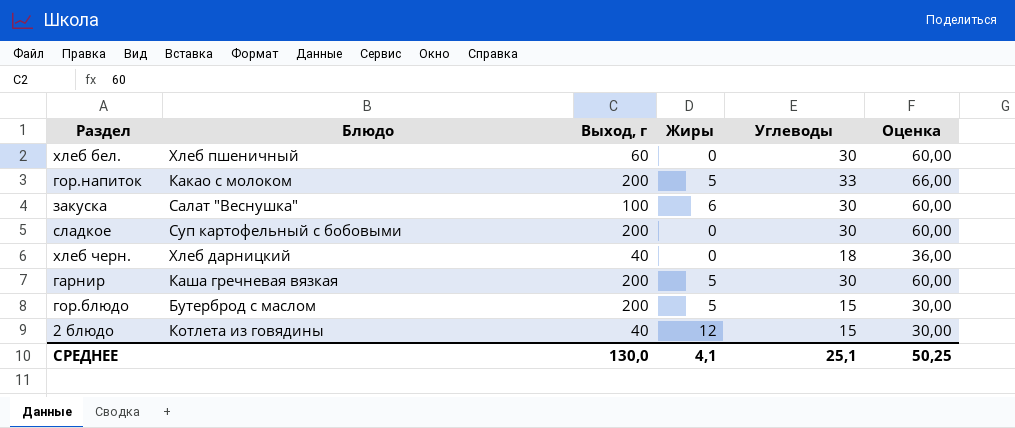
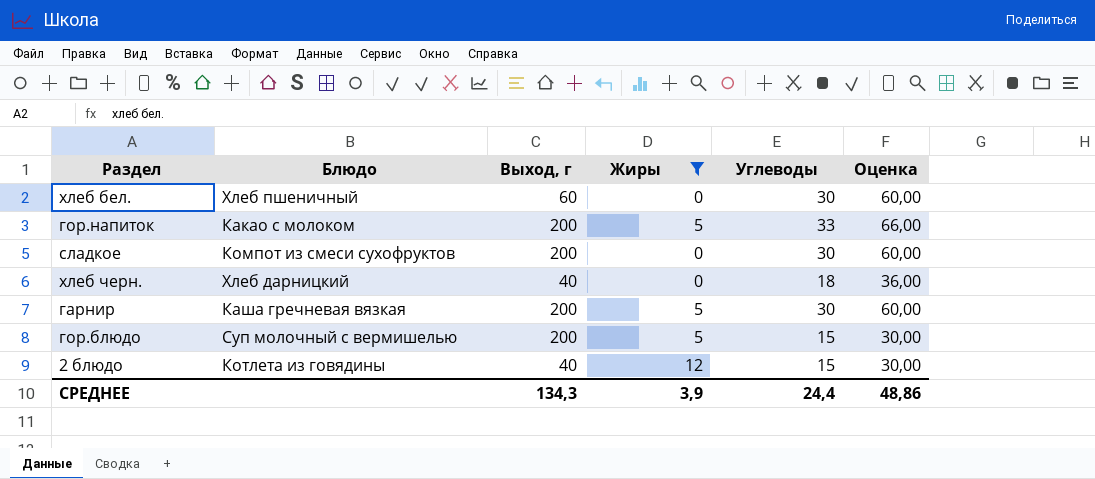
filter: none -> Жиры != 6
сладкое | Блюдо: Суп картофельный с бобовыми -> Компот из смеси сухофруктов
гор.блюдо | Блюдо: Бутерброд с маслом -> Суп молочный с вермишелью
СРЕДНЕЕ | Выход, г: 130,0 -> 134,3
СРЕДНЕЕ | Жиры: 4,1 -> 3,9
СРЕДНЕЕ | Углеводы: 25,1 -> 24,4
СРЕДНЕЕ | Оценка: 50,25 -> 48,86

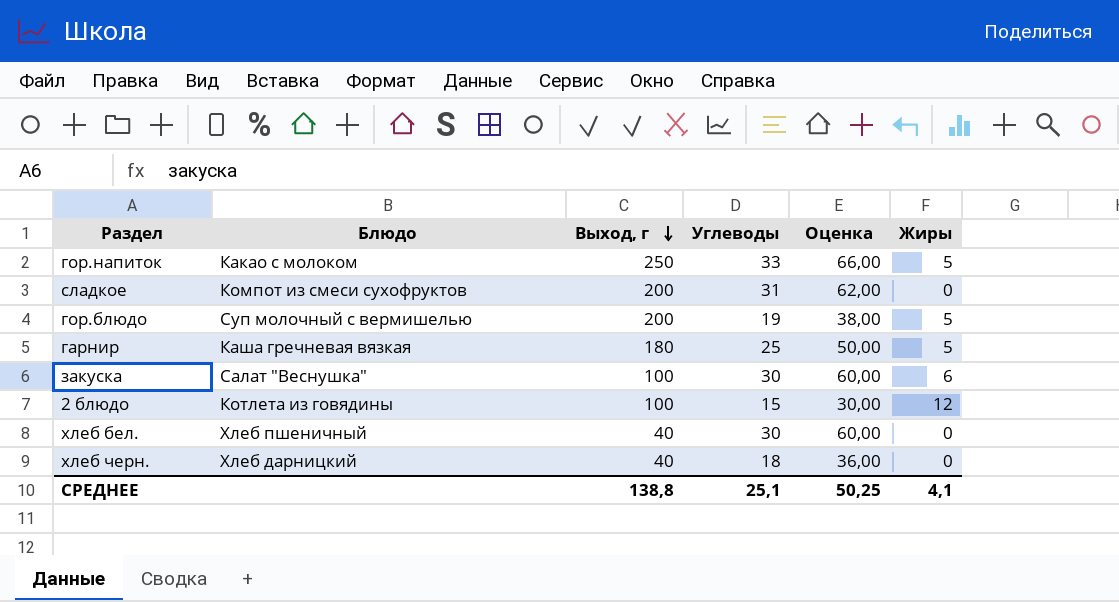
filter: Жиры != 6 -> none
row order: none -> Выход, г descending
column Жиры | position: 4 -> 6
гор.напиток | Выход, г: 200 -> 250
сладкое | Углеводы: 30 -> 31
сладкое | Оценка: 60,00 -> 62,00
гор.блюдо | Углеводы: 15 -> 19
гор.блюдо | Оценка: 30,00 -> 38,00
гарнир | Выход, г: 200 -> 180
гарнир | Углеводы: 30 -> 25
гарнир | Оценка: 60,00 -> 50,00
2 блюдо | Выход, г: 40 -> 100
хлеб бел. | Выход, г: 60 -> 40
СРЕДНЕЕ | Выход, г: 134,3 -> 138,8
СРЕДНЕЕ | Углеводы: 24,4 -> 25,1
СРЕДНЕЕ | Оценка: 48,86 -> 50,25
СРЕДНЕЕ | Жиры: 3,9 -> 4,1

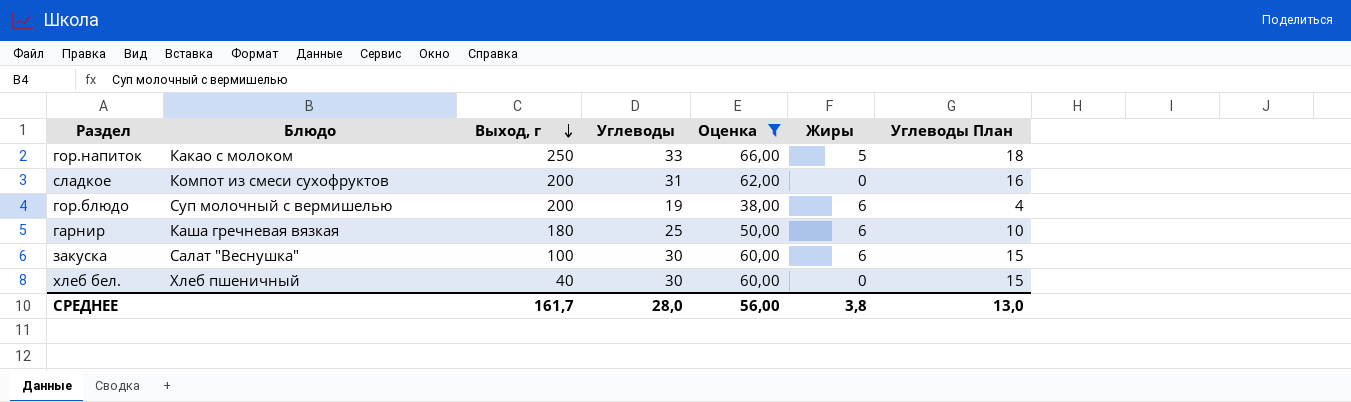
filter: none -> Оценка >= 38,00
column Углеводы План | formula: none -> [Углеводы] - 15
гор.блюдо | Жиры: 5 -> 6
гарнир | Жиры: 5 -> 6
СРЕДНЕЕ | Выход, г: 138,8 -> 161,7
СРЕДНЕЕ | Углеводы: 25,1 -> 28,0
СРЕДНЕЕ | Оценка: 50,25 -> 56,00
СРЕДНЕЕ | Жиры: 4,1 -> 3,8

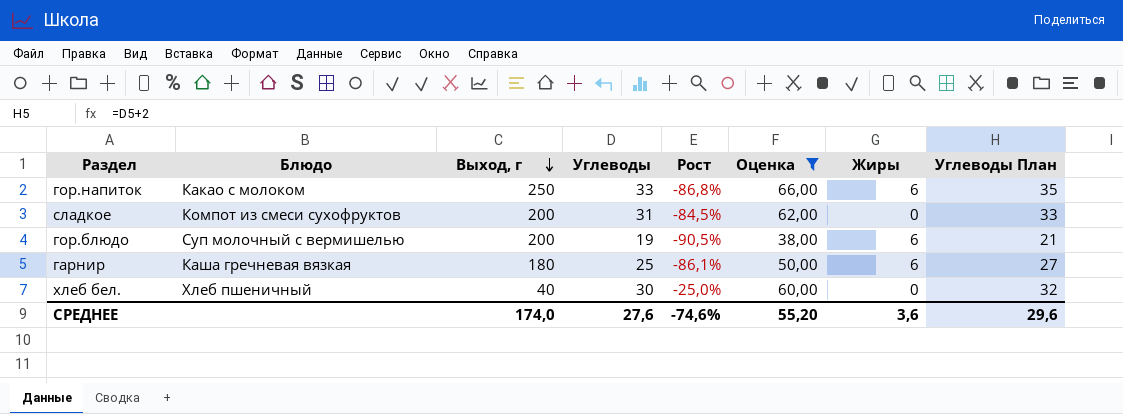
column Рост | formula: none -> ([Углеводы] - [Выход, г]) / [Выход, г]
column Углеводы План | formula: [Углеводы] - 15 -> [Углеводы] + 2
row закуска: Салат "Веснушка" | 100 | 30 | 60,00 | 6 | 15 -> none
гор.напиток | Жиры: 5 -> 6
СРЕДНЕЕ | Выход, г: 161,7 -> 174,0
СРЕДНЕЕ | Углеводы: 28,0 -> 27,6
СРЕДНЕЕ | Оценка: 56,00 -> 55,20
СРЕДНЕЕ | Жиры: 3,8 -> 3,6
СРЕДНЕЕ | Углеводы План: 13,0 -> 29,6

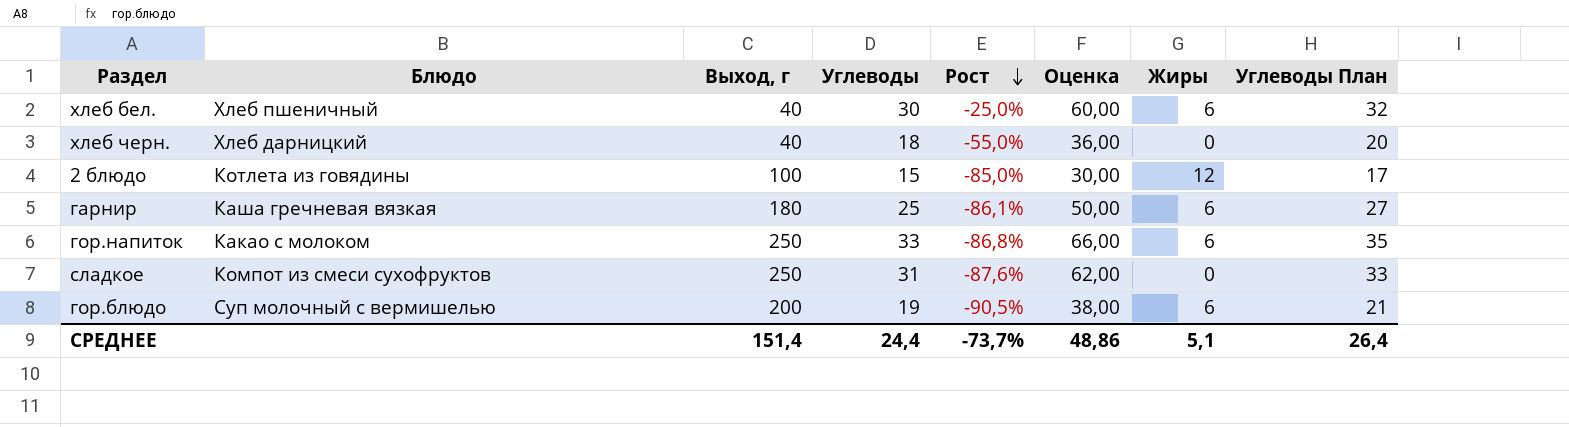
filter: Оценка >= 38,00 -> none
row order: Выход, г descending -> Рост descending
хлеб бел. | Жиры: 0 -> 6
сладкое | Выход, г: 200 -> 250
сладкое | Рост: -84,5% -> -87,6%
СРЕДНЕЕ | Выход, г: 174,0 -> 151,4
СРЕДНЕЕ | Углеводы: 27,6 -> 24,4
СРЕДНЕЕ | Рост: -74,6% -> -73,7%
СРЕДНЕЕ | Оценка: 55,20 -> 48,86
СРЕДНЕЕ | Жиры: 3,6 -> 5,1
СРЕДНЕЕ | Углеводы План: 29,6 -> 26,4

